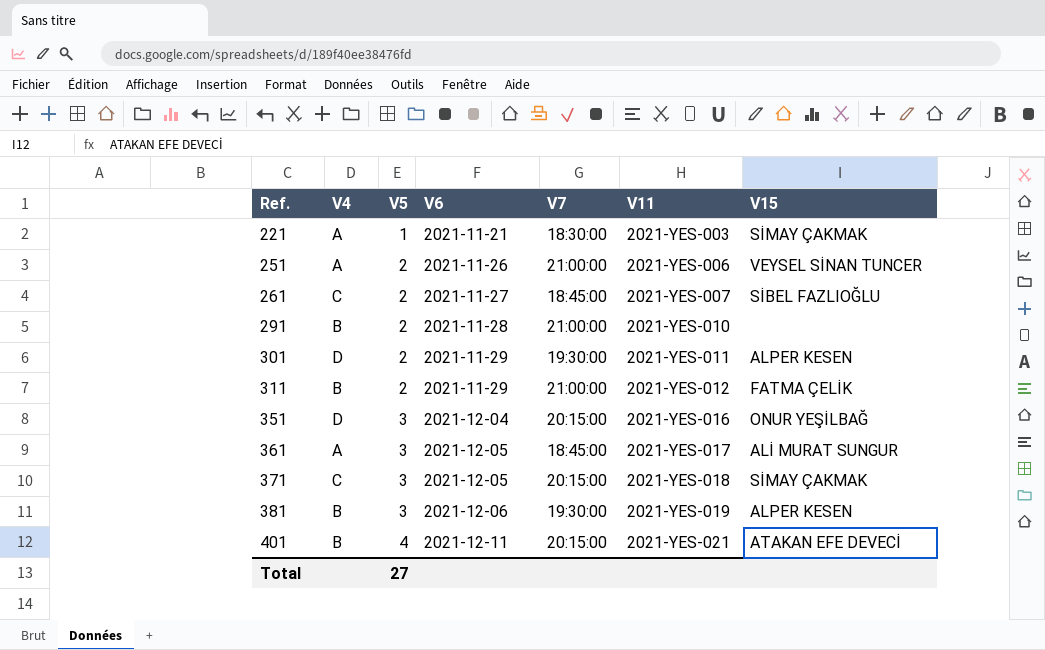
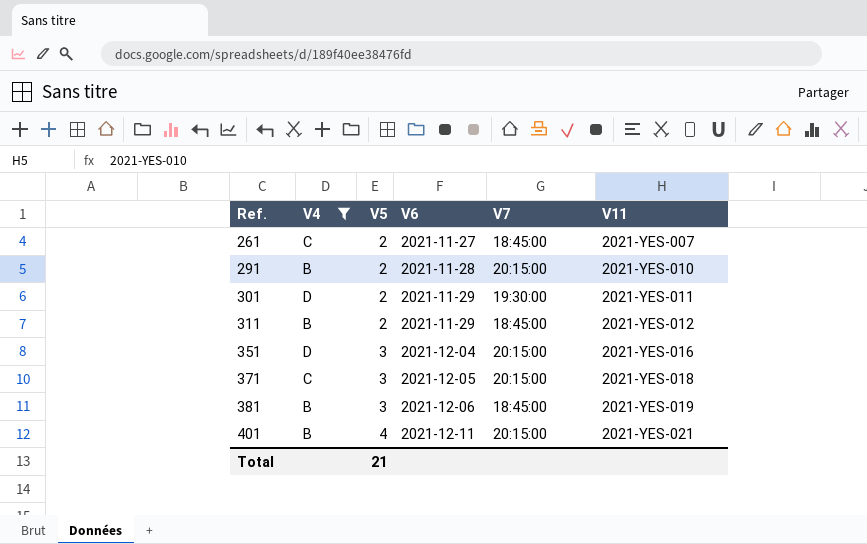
filter: none -> V4 != A
column V15 | position: 7 -> none
291 | V7: 21:00:00 -> 20:15:00
311 | V7: 21:00:00 -> 18:45:00
381 | V7: 19:30:00 -> 18:45:00
Total | V5: 27 -> 21

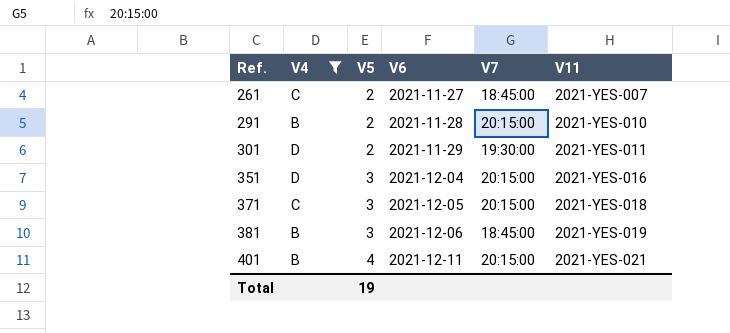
row 311: B | 2 | 2021-11-29 | 18:45:00 | 2021-YES-012 -> none
Total | V5: 21 -> 19

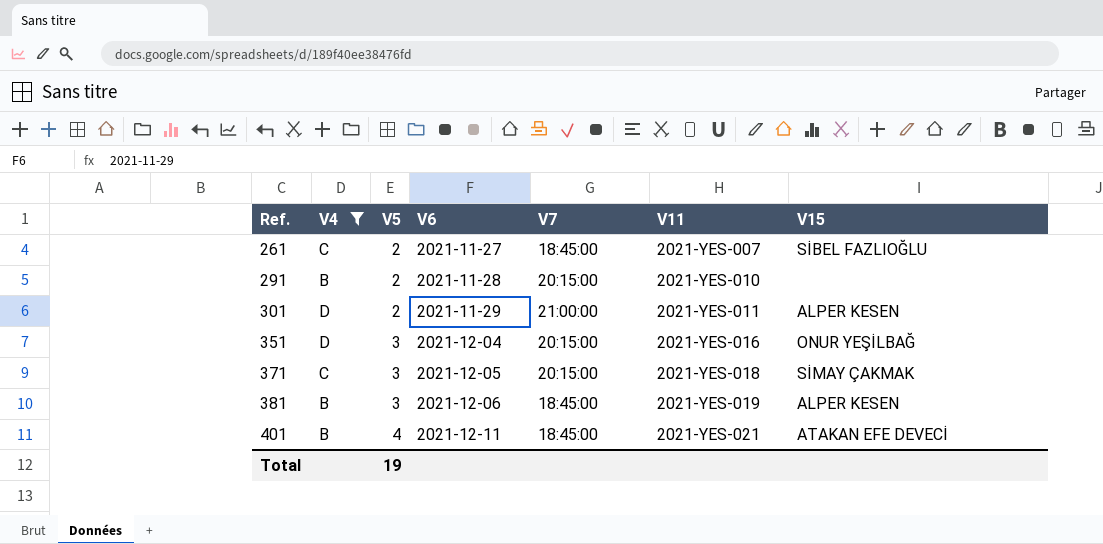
column V15 | position: none -> 7
301 | V7: 19:30:00 -> 21:00:00
401 | V7: 20:15:00 -> 18:45:00

